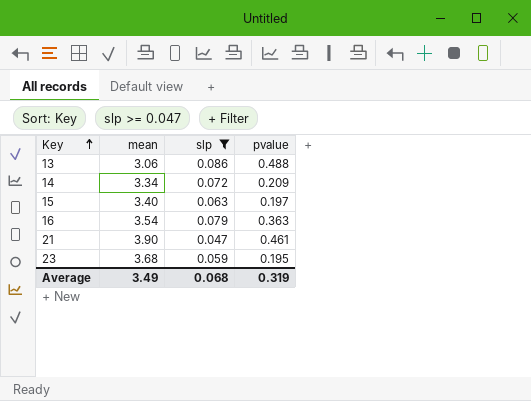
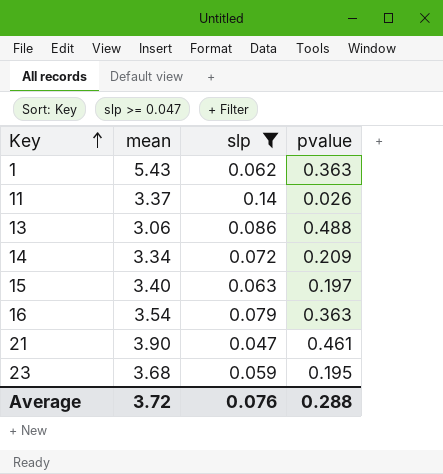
row 1: none -> 5.43 | 0.062 | 0.363
row 11: none -> 3.37 | 0.14 | 0.026
Average | mean: 3.49 -> 3.72
Average | slp: 0.068 -> 0.076
Average | pvalue: 0.319 -> 0.288

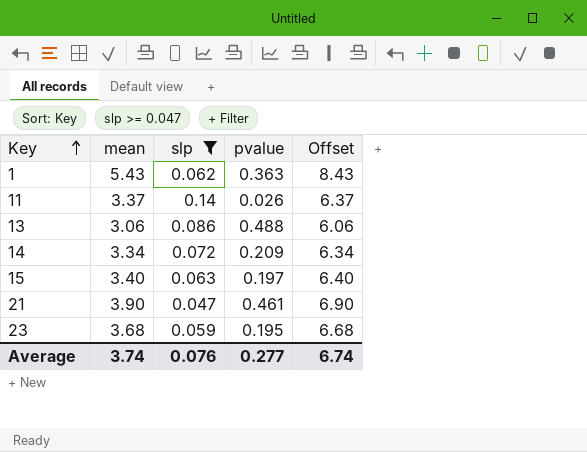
column Offset | formula: none -> [mean] + 3
row 16: 3.54 | 0.079 | 0.363 -> none
Average | mean: 3.72 -> 3.74
Average | pvalue: 0.288 -> 0.277

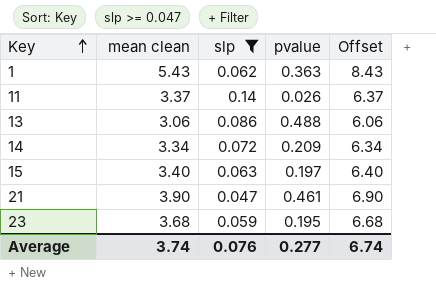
column name: mean -> mean clean

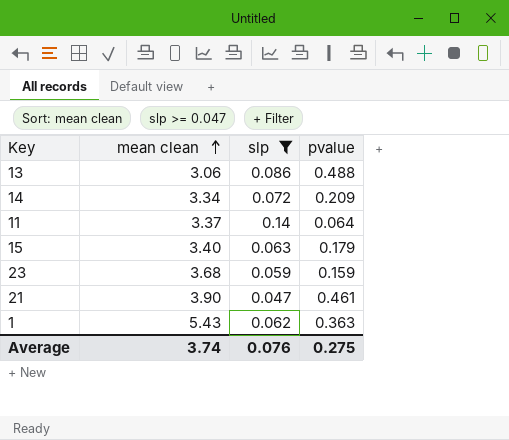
row order: Key ascending -> mean clean ascending
column Offset | formula: [mean clean] + 3 -> none
11 | pvalue: 0.026 -> 0.064
15 | pvalue: 0.197 -> 0.179
23 | pvalue: 0.195 -> 0.159
Average | pvalue: 0.277 -> 0.275

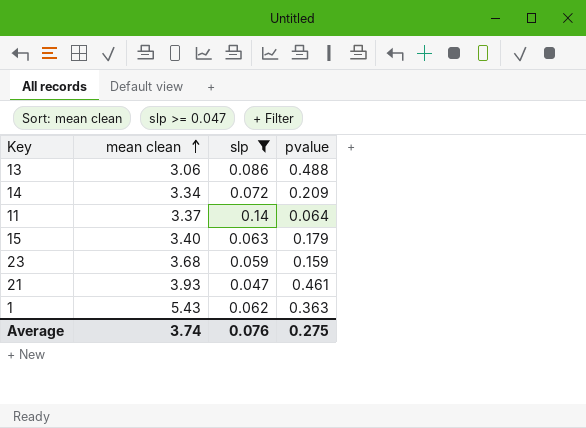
21 | mean clean: 3.90 -> 3.93

